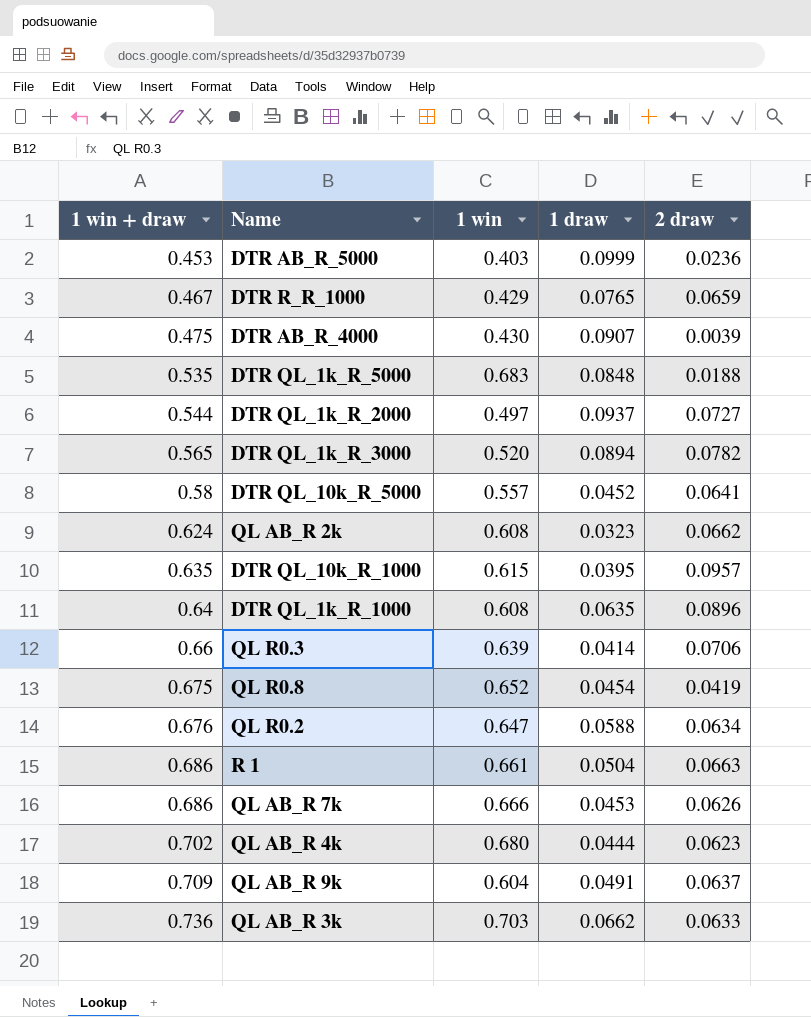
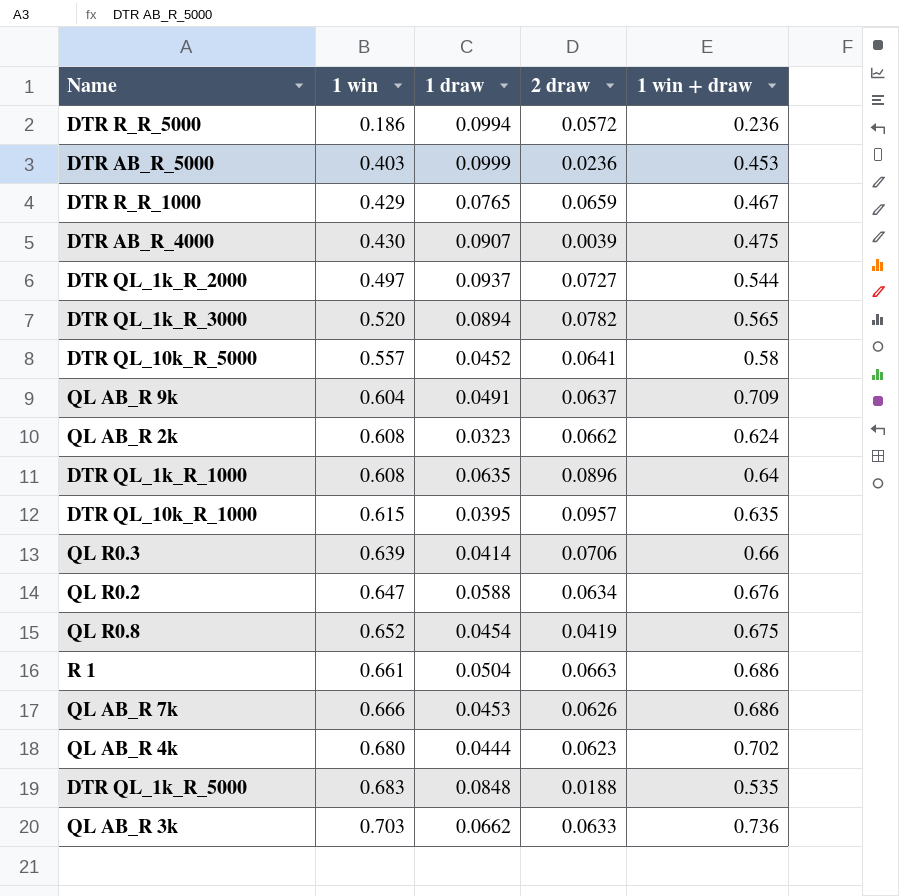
row order: 1 win + draw ascending -> 1 win ascending
column 1 win + draw | position: 1 -> 5
row DTR R_R_5000: none -> 0.186 | 0.0994 | 0.0572 | 0.236

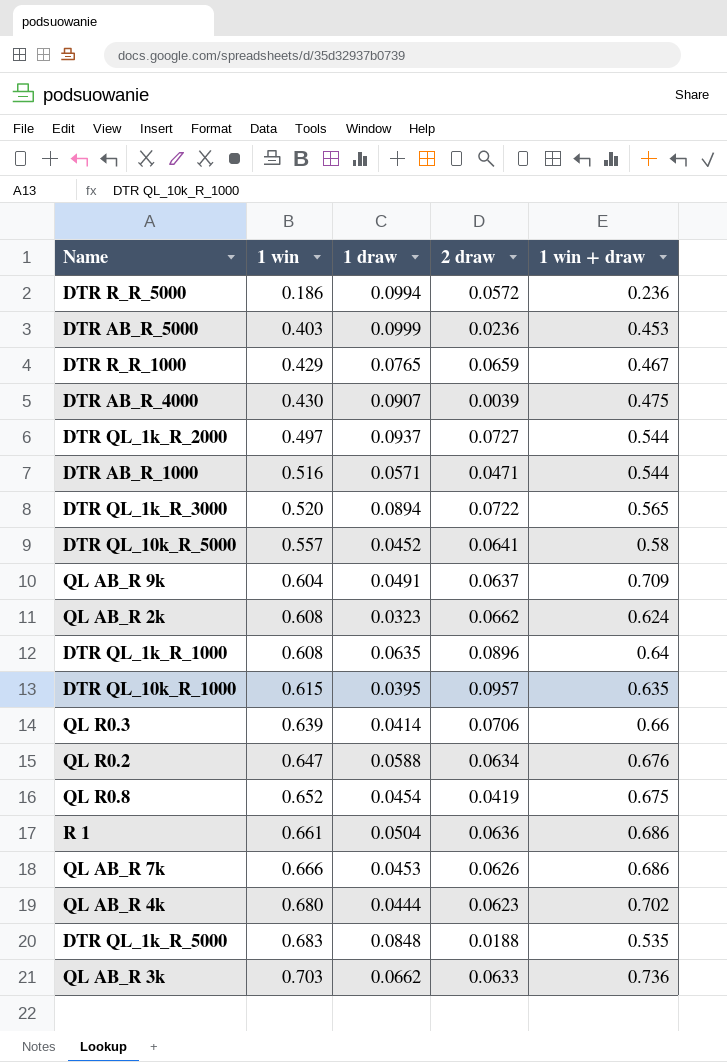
row DTR AB_R_1000: none -> 0.516 | 0.0571 | 0.0471 | 0.544
DTR QL_1k_R_3000 | 2 draw: 0.0782 -> 0.0722
R 1 | 2 draw: 0.0663 -> 0.0636

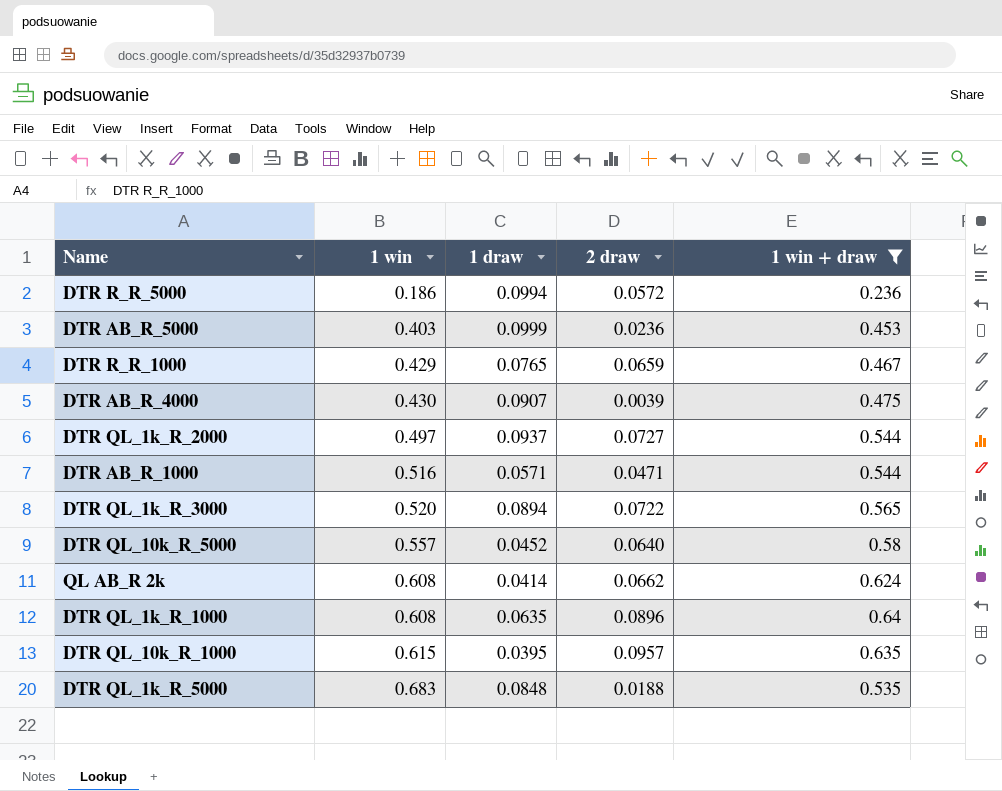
filter: none -> 1 win + draw <= 0.64
DTR QL_10k_R_5000 | 2 draw: 0.0641 -> 0.0640
QL AB_R 2k | 1 draw: 0.0323 -> 0.0414

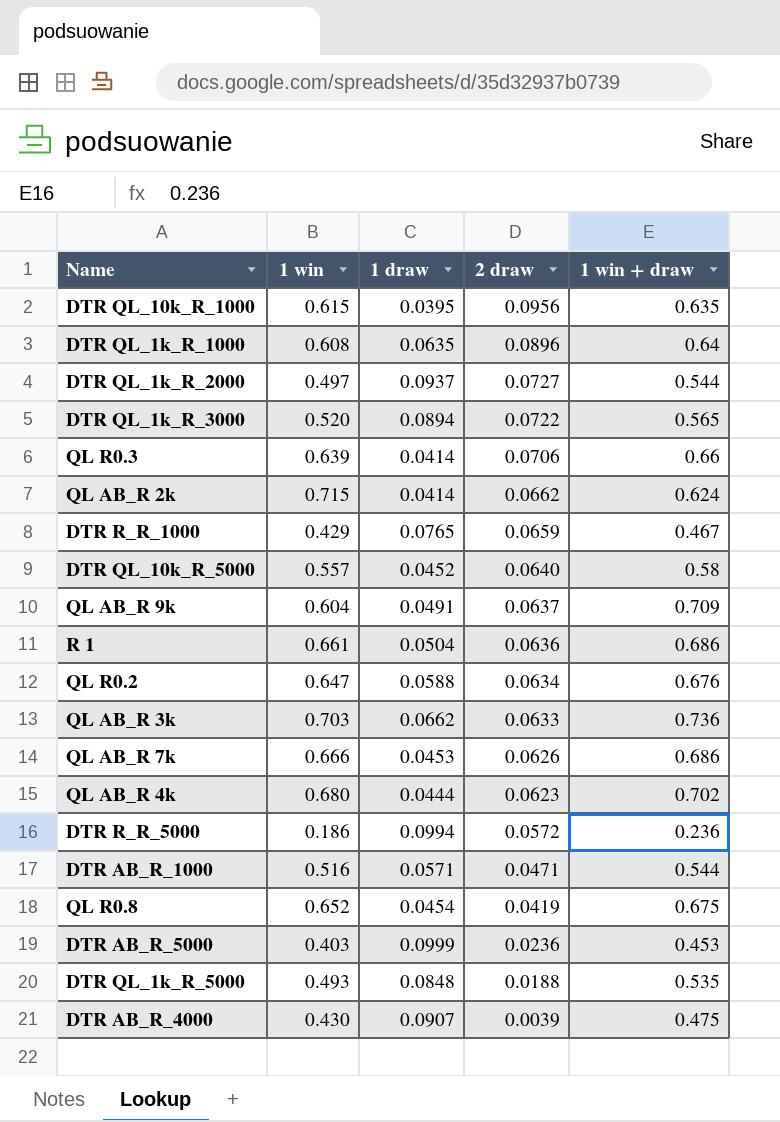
filter: 1 win + draw <= 0.64 -> none
row order: 1 win ascending -> 2 draw descending
DTR QL_10k_R_1000 | 2 draw: 0.0957 -> 0.0956
QL AB_R 2k | 1 win: 0.608 -> 0.715
DTR QL_1k_R_5000 | 1 win: 0.683 -> 0.493

